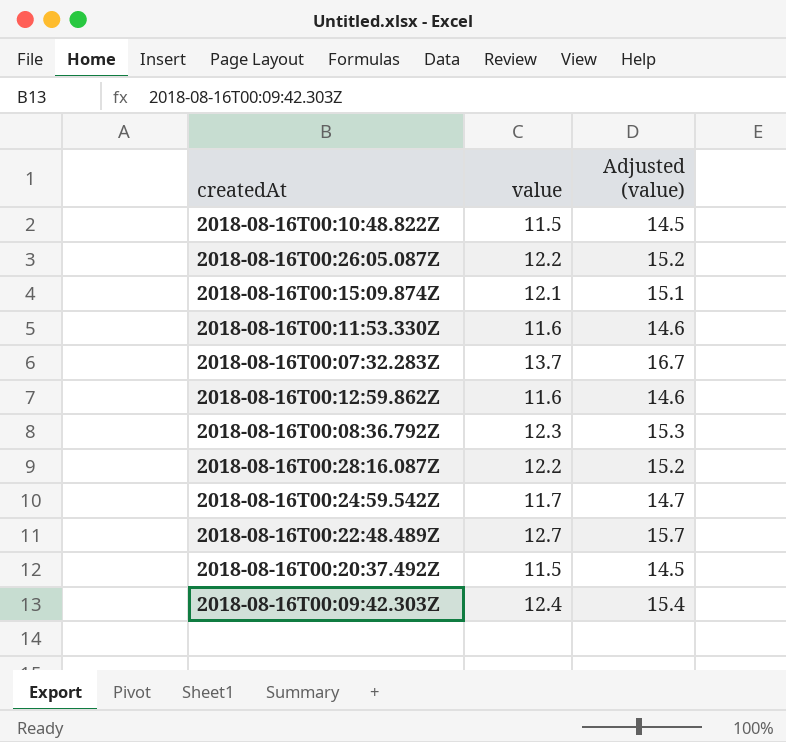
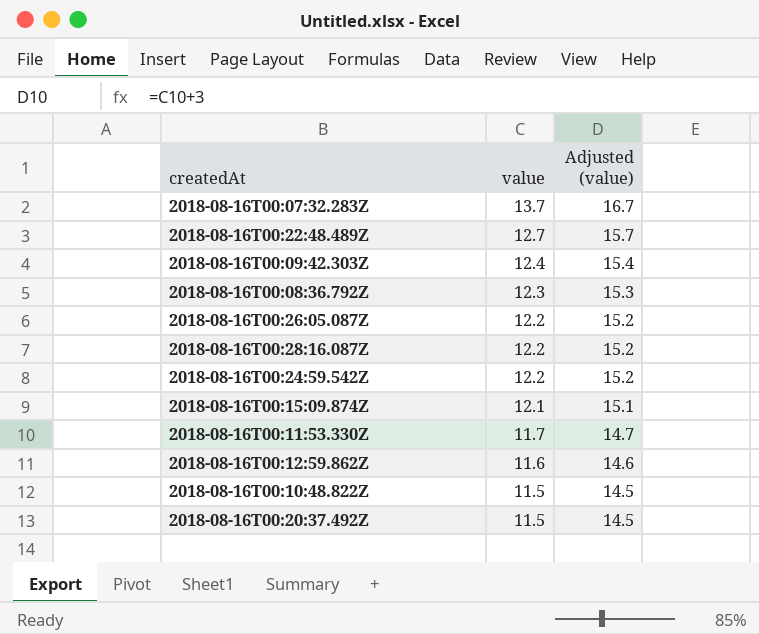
row order: none -> value descending
2018-08-16T00:24:59.542Z | value: 11.7 -> 12.2
2018-08-16T00:24:59.542Z | Adjusted (value): 14.7 -> 15.2
2018-08-16T00:11:53.330Z | value: 11.6 -> 11.7
2018-08-16T00:11:53.330Z | Adjusted (value): 14.6 -> 14.7

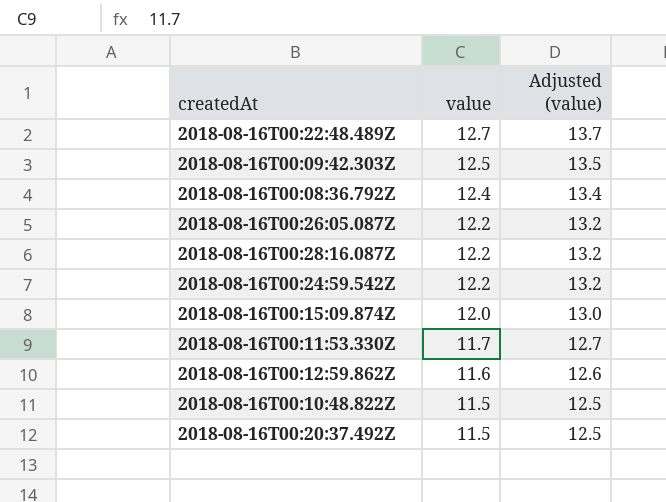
column Adjusted (value) | formula: [value] + 3 -> [value] + 1
row 2018-08-16T00:07:32.283Z: 13.7 | 16.7 -> none
2018-08-16T00:09:42.303Z | value: 12.4 -> 12.5
2018-08-16T00:08:36.792Z | value: 12.3 -> 12.4
2018-08-16T00:15:09.874Z | value: 12.1 -> 12.0

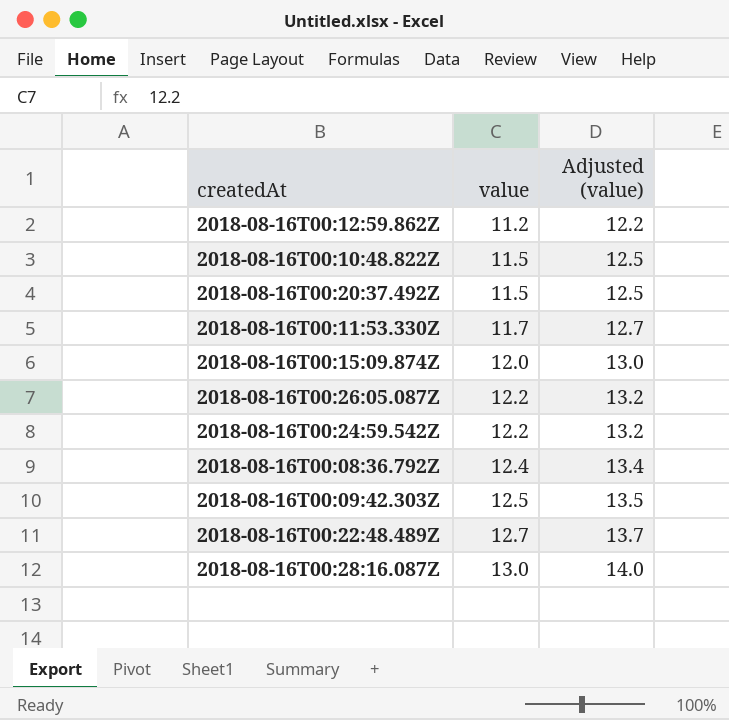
row order: value descending -> value ascending
2018-08-16T00:12:59.862Z | value: 11.6 -> 11.2
2018-08-16T00:12:59.862Z | Adjusted (value): 12.6 -> 12.2
2018-08-16T00:28:16.087Z | value: 12.2 -> 13.0
2018-08-16T00:28:16.087Z | Adjusted (value): 13.2 -> 14.0

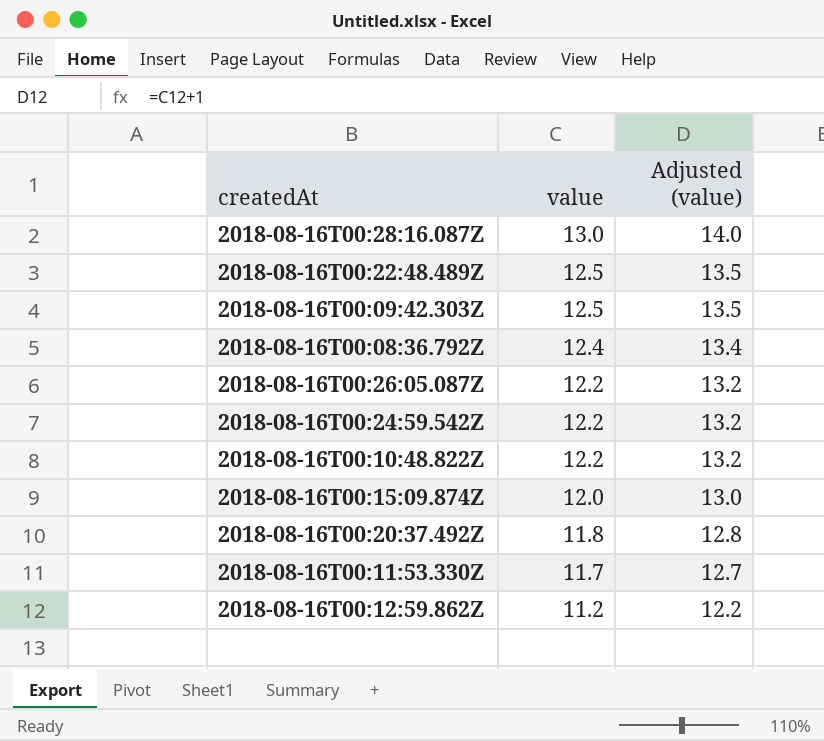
row order: value ascending -> value descending
2018-08-16T00:22:48.489Z | value: 12.7 -> 12.5
2018-08-16T00:22:48.489Z | Adjusted (value): 13.7 -> 13.5
2018-08-16T00:10:48.822Z | value: 11.5 -> 12.2
2018-08-16T00:10:48.822Z | Adjusted (value): 12.5 -> 13.2
2018-08-16T00:20:37.492Z | value: 11.5 -> 11.8
2018-08-16T00:20:37.492Z | Adjusted (value): 12.5 -> 12.8

